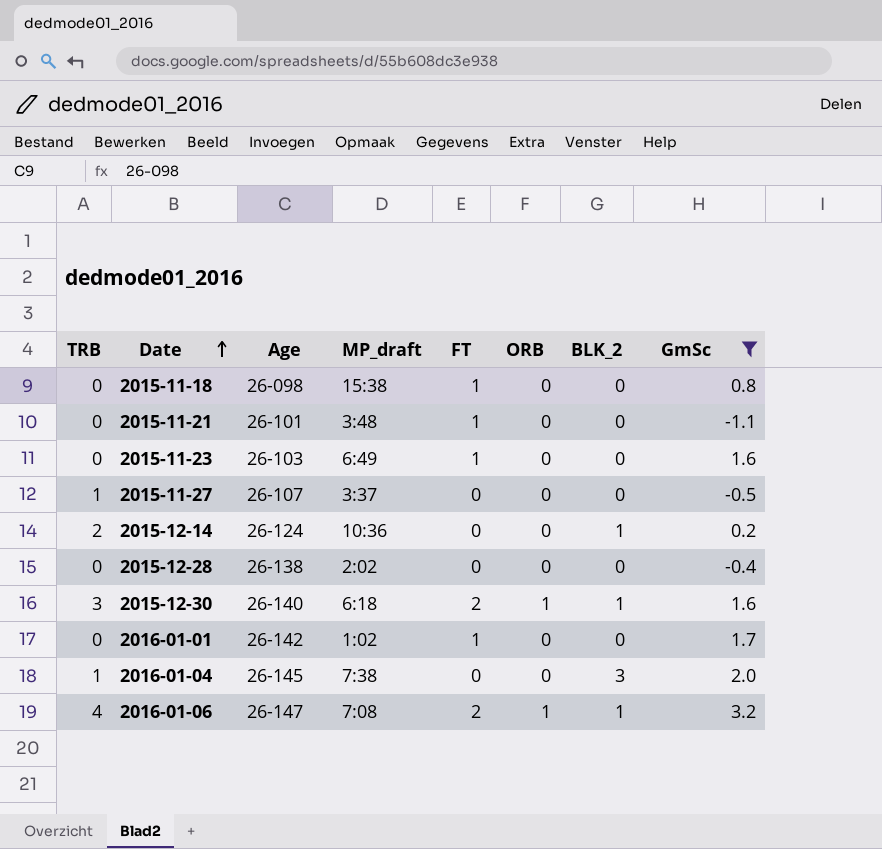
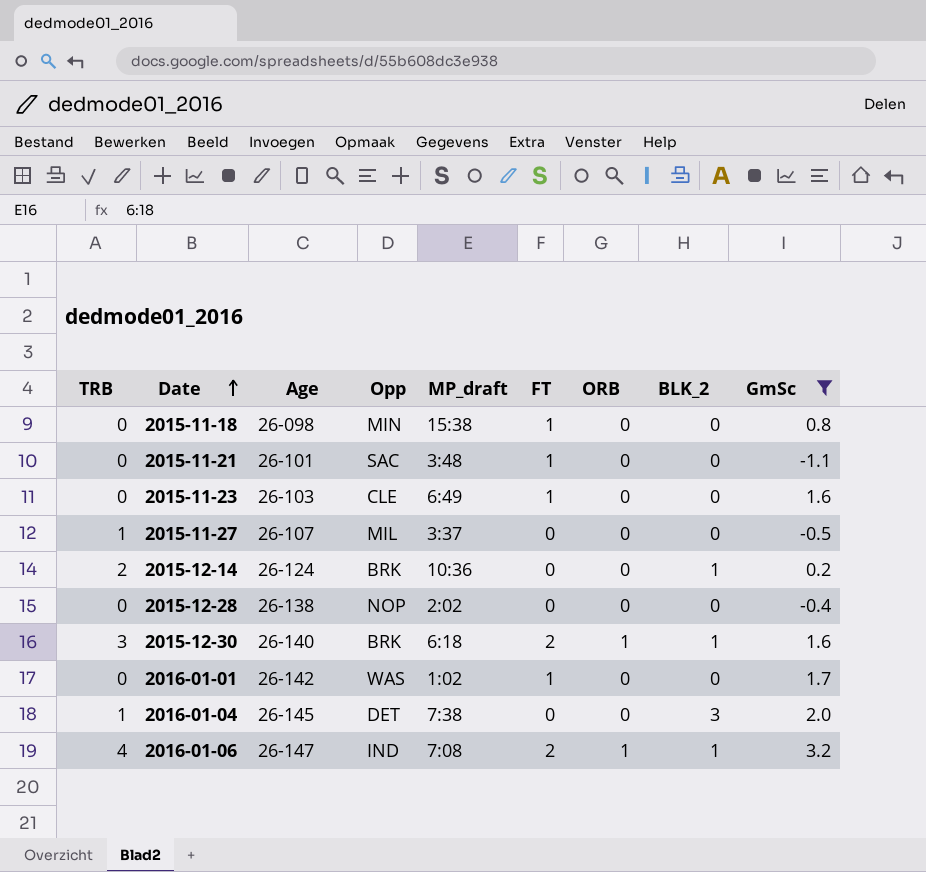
column Opp | position: none -> 4

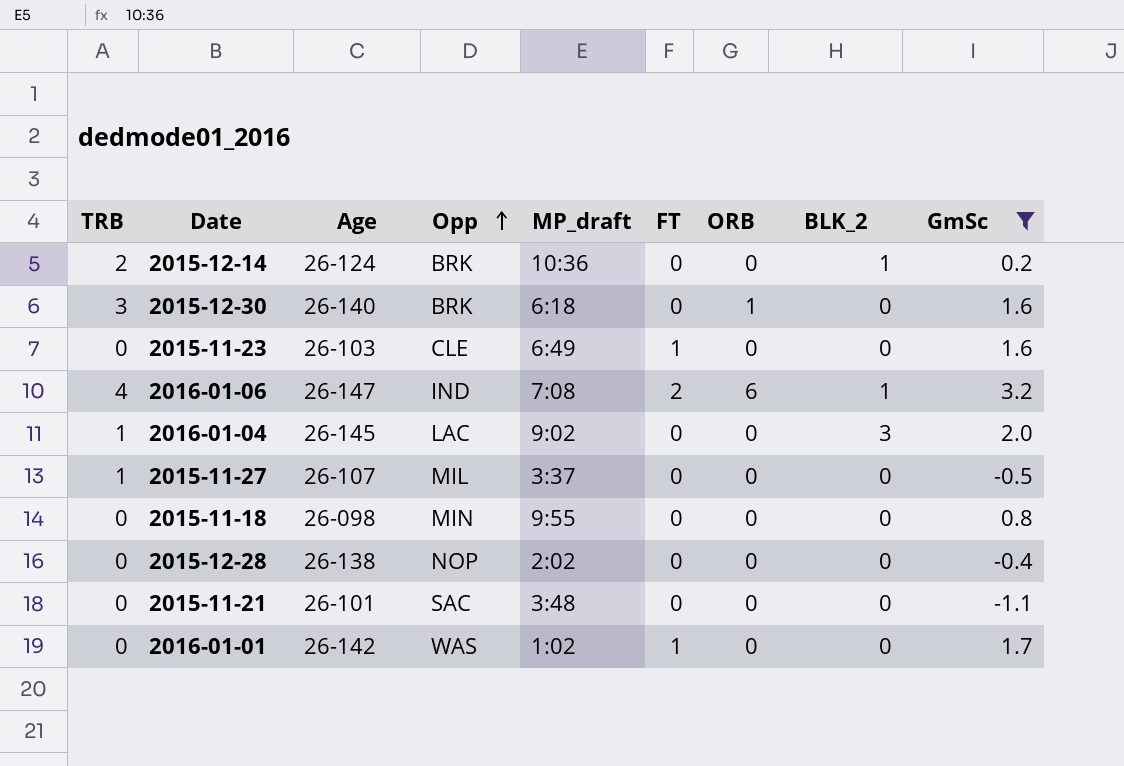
row order: Date ascending -> Opp ascending
2015-12-30 | FT: 2 -> 0
2015-12-30 | BLK_2: 1 -> 0
2016-01-06 | ORB: 1 -> 6
2016-01-04 | Opp: DET -> LAC
2016-01-04 | MP_draft: 7:38 -> 9:02
2015-11-18 | MP_draft: 15:38 -> 9:55
2015-11-18 | FT: 1 -> 0
2015-11-21 | FT: 1 -> 0

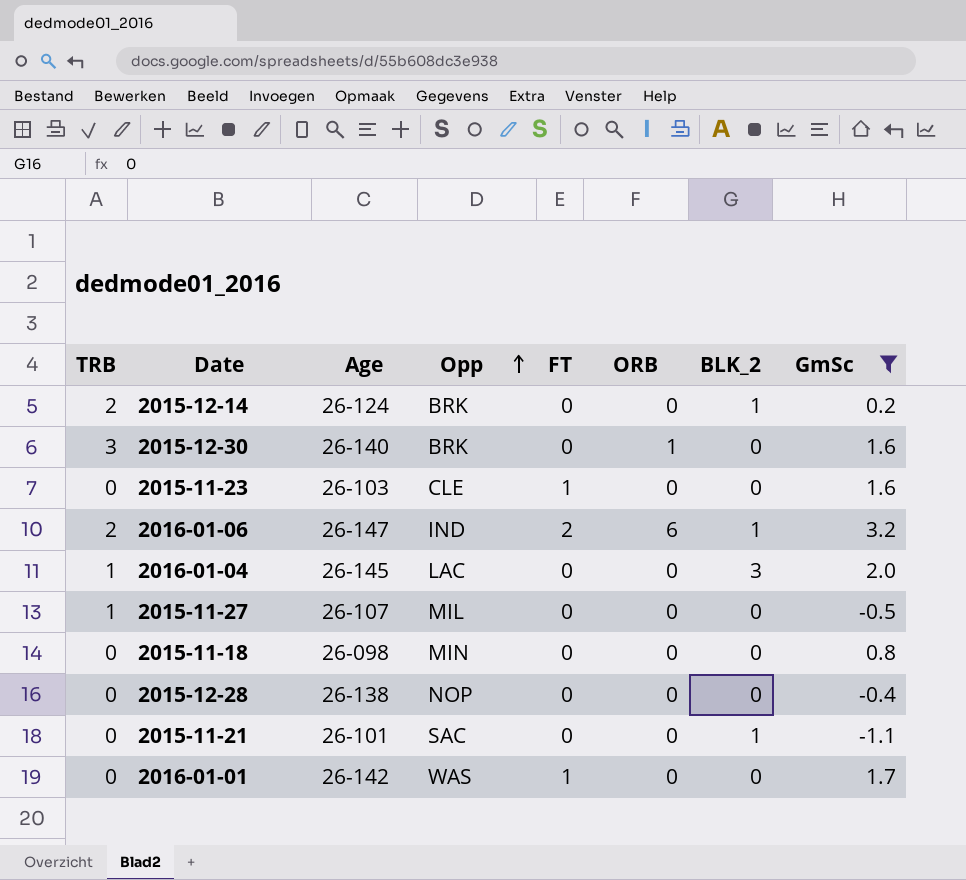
column MP_draft | position: 5 -> none
2016-01-06 | TRB: 4 -> 2
2015-11-21 | BLK_2: 0 -> 1

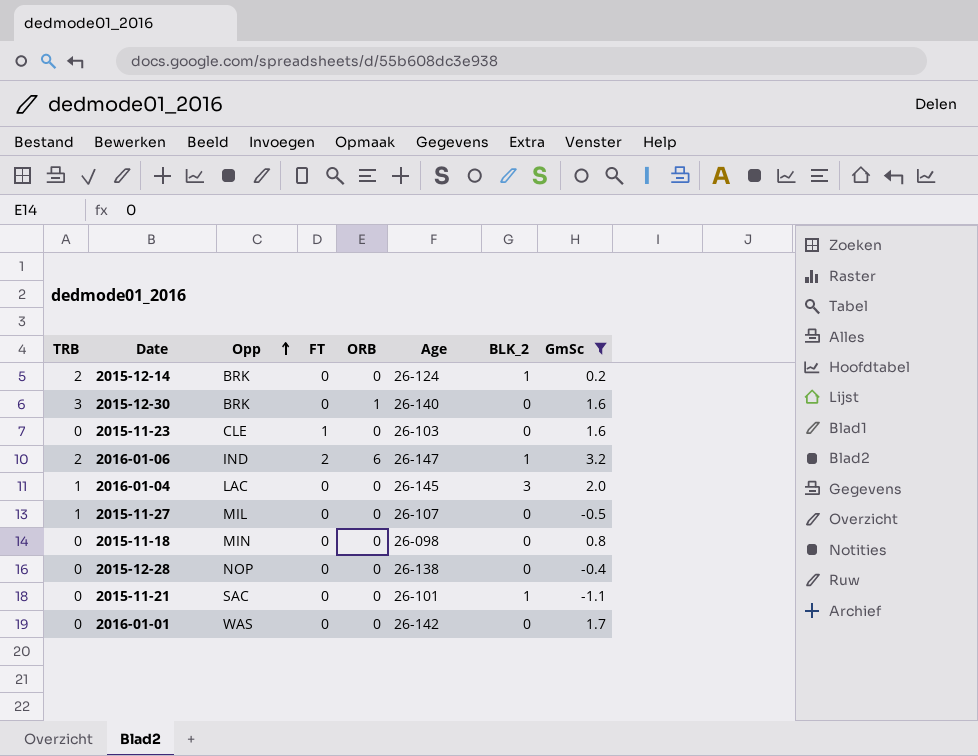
column Age | position: 3 -> 6
2016-01-01 | FT: 1 -> 0

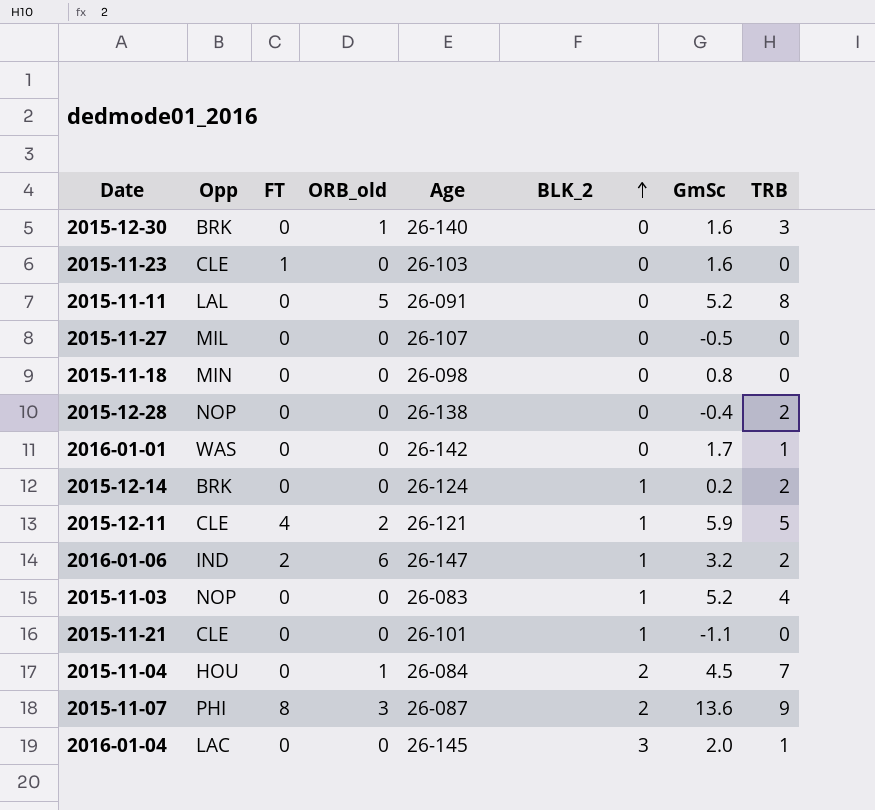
filter: GmSc <= 3.2 -> none
row order: Opp ascending -> BLK_2 ascending
column name: ORB -> ORB_old
column TRB | position: 1 -> 8
2015-11-27 | TRB: 1 -> 0
2015-12-28 | TRB: 0 -> 2
2016-01-01 | TRB: 0 -> 1
2015-11-21 | Opp: SAC -> CLE

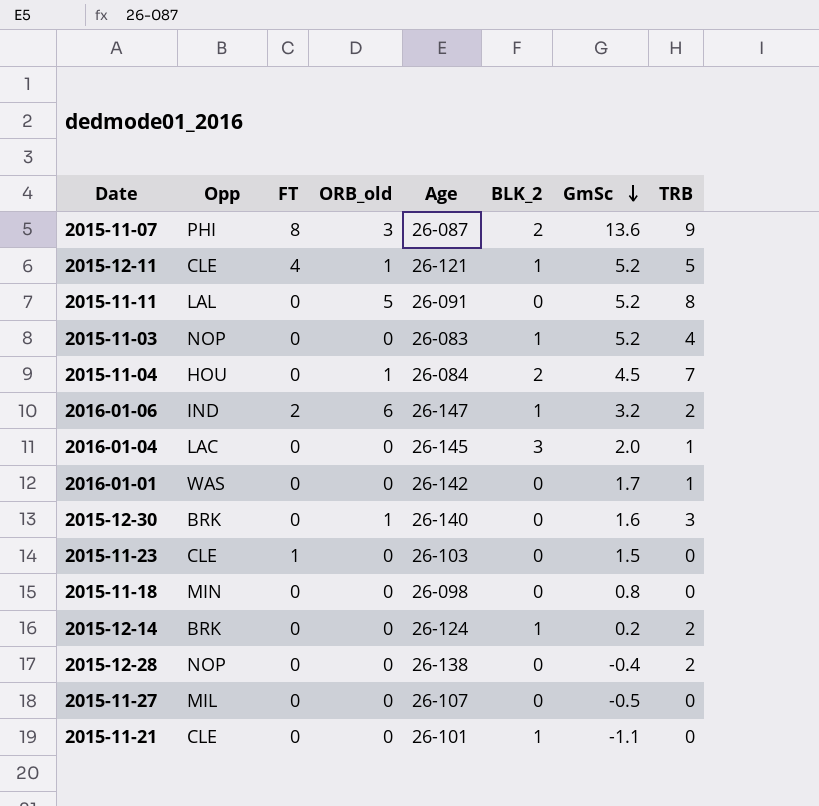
row order: BLK_2 ascending -> GmSc descending
2015-12-11 | ORB_old: 2 -> 1
2015-12-11 | GmSc: 5.9 -> 5.2
2015-11-23 | GmSc: 1.6 -> 1.5

